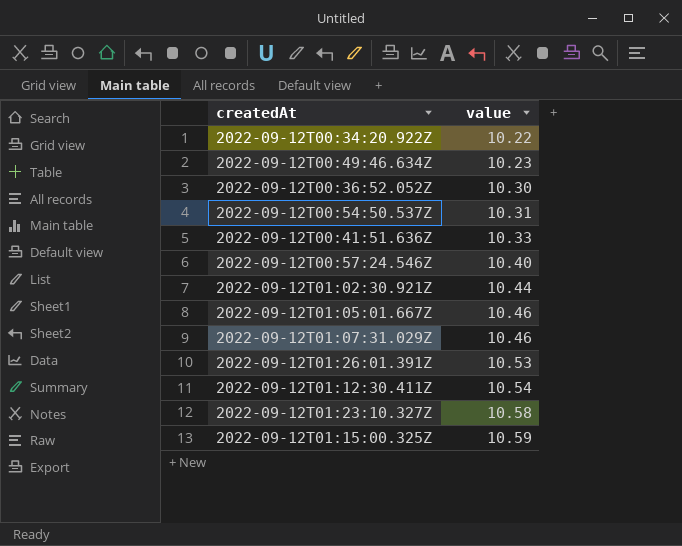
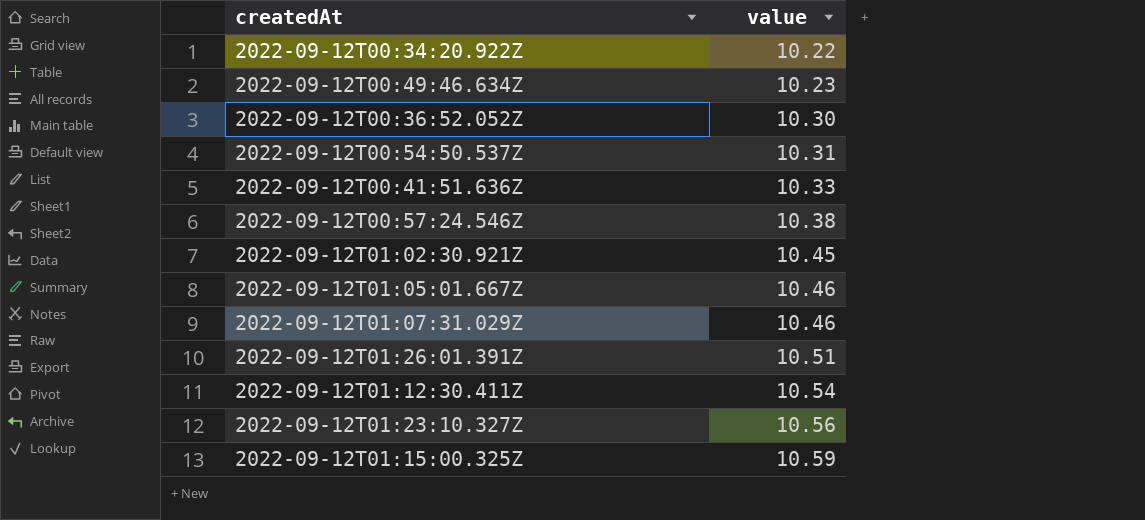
2022-09-12T00:57:24.546Z | value: 10.40 -> 10.38
2022-09-12T01:02:30.921Z | value: 10.44 -> 10.45
2022-09-12T01:26:01.391Z | value: 10.53 -> 10.51
2022-09-12T01:23:10.327Z | value: 10.58 -> 10.56

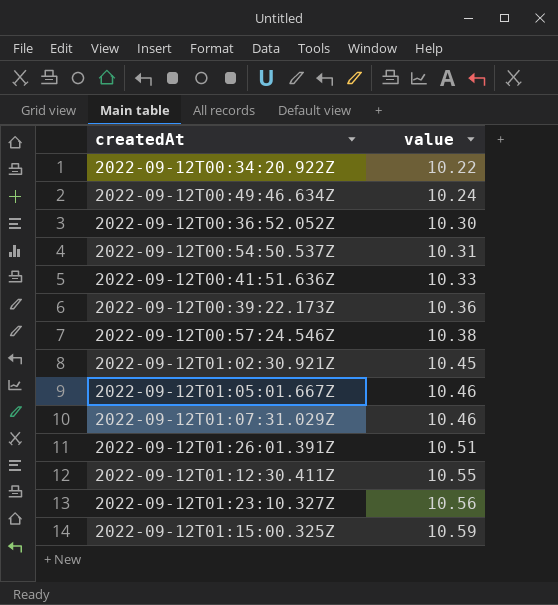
2022-09-12T00:49:46.634Z | value: 10.23 -> 10.24
row 2022-09-12T00:39:22.173Z: none -> 10.36
2022-09-12T01:12:30.411Z | value: 10.54 -> 10.55

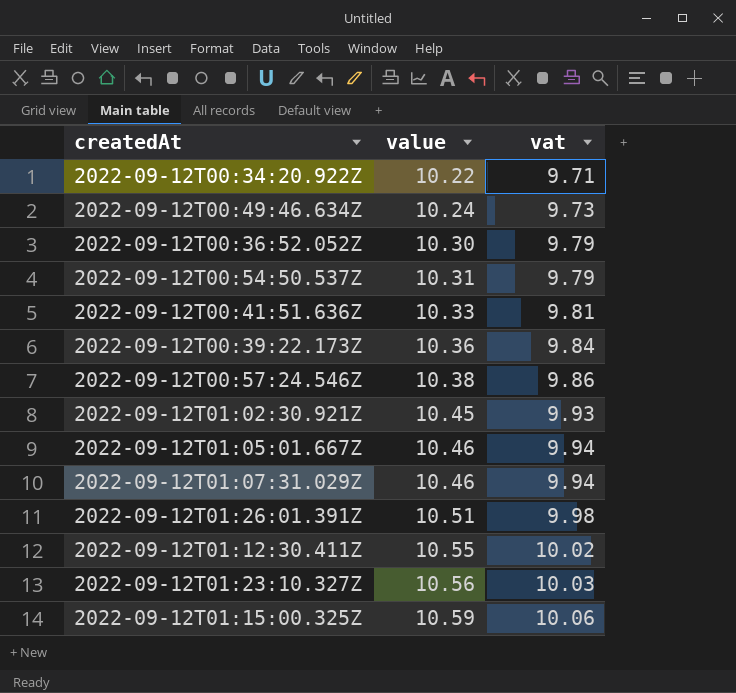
column vat | formula: none -> [value] * 0.95

